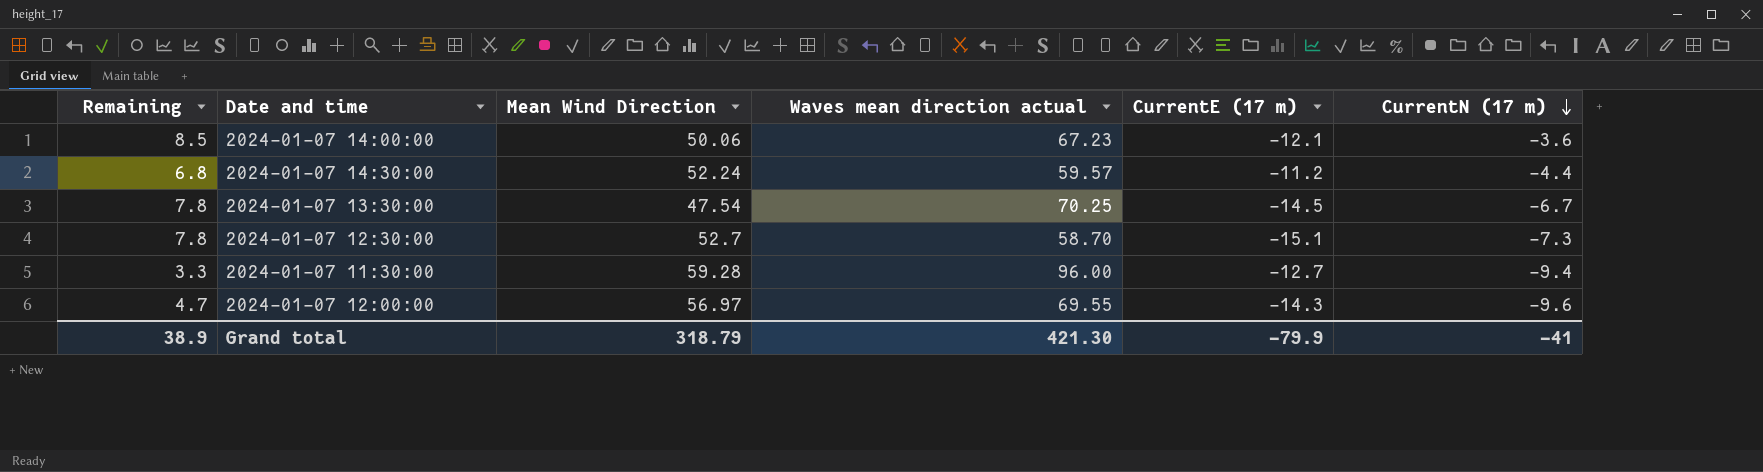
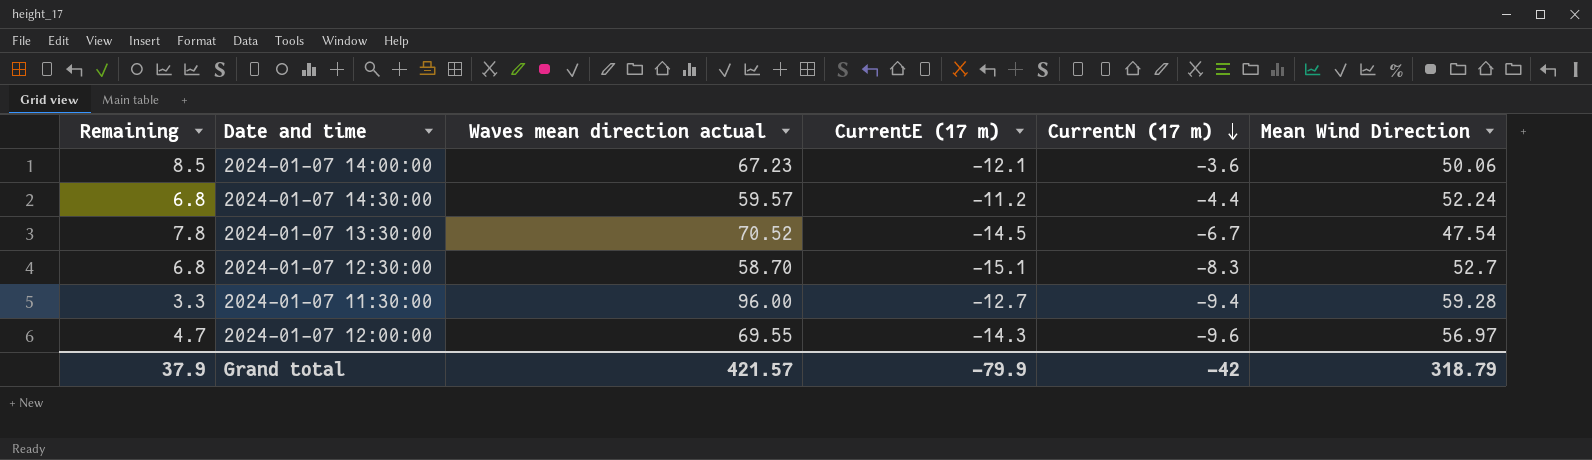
column Mean Wind Direction | position: 3 -> 6
2024-01-07 13:30:00 | Waves mean direction actual: 70.25 -> 70.52
2024-01-07 12:30:00 | Remaining: 7.8 -> 6.8
2024-01-07 12:30:00 | CurrentN (17 m): -7.3 -> -8.3
Grand total | Remaining: 38.9 -> 37.9
Grand total | Waves mean direction actual: 421.30 -> 421.57
Grand total | CurrentN (17 m): -41 -> -42

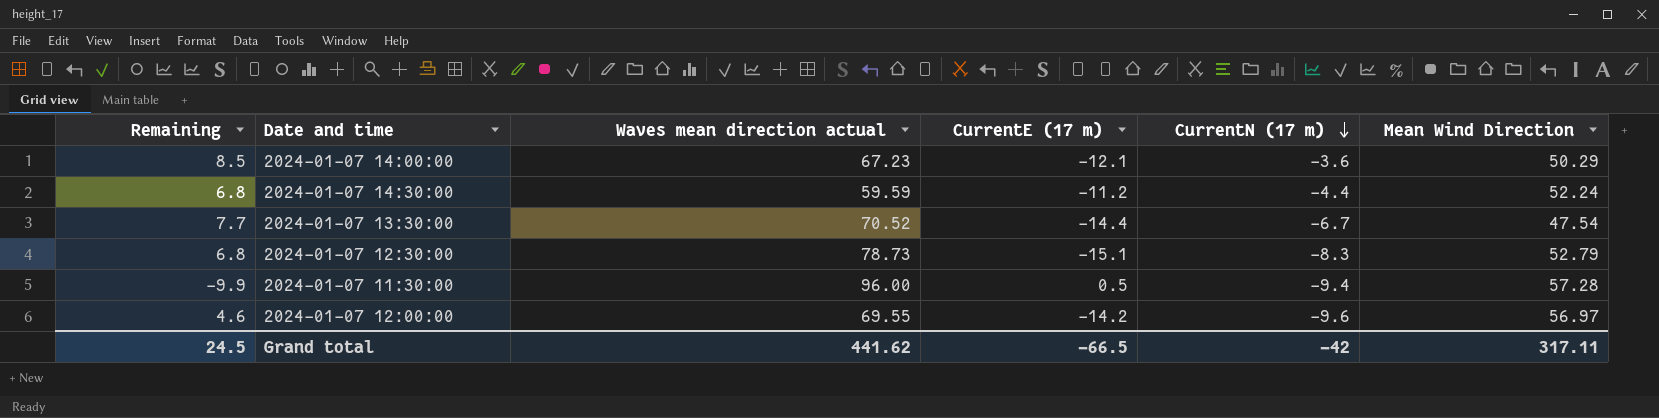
2024-01-07 14:00:00 | Mean Wind Direction: 50.06 -> 50.29
2024-01-07 14:30:00 | Waves mean direction actual: 59.57 -> 59.59
2024-01-07 13:30:00 | Remaining: 7.8 -> 7.7
2024-01-07 13:30:00 | CurrentE (17 m): -14.5 -> -14.4
2024-01-07 12:30:00 | Waves mean direction actual: 58.70 -> 78.73
2024-01-07 12:30:00 | Mean Wind Direction: 52.7 -> 52.79
2024-01-07 11:30:00 | Remaining: 3.3 -> -9.9
2024-01-07 11:30:00 | CurrentE (17 m): -12.7 -> 0.5
2024-01-07 11:30:00 | Mean Wind Direction: 59.28 -> 57.28
2024-01-07 12:00:00 | Remaining: 4.7 -> 4.6
2024-01-07 12:00:00 | CurrentE (17 m): -14.3 -> -14.2
Grand total | Remaining: 37.9 -> 24.5
Grand total | Waves mean direction actual: 421.57 -> 441.62
Grand total | CurrentE (17 m): -79.9 -> -66.5
Grand total | Mean Wind Direction: 318.79 -> 317.11

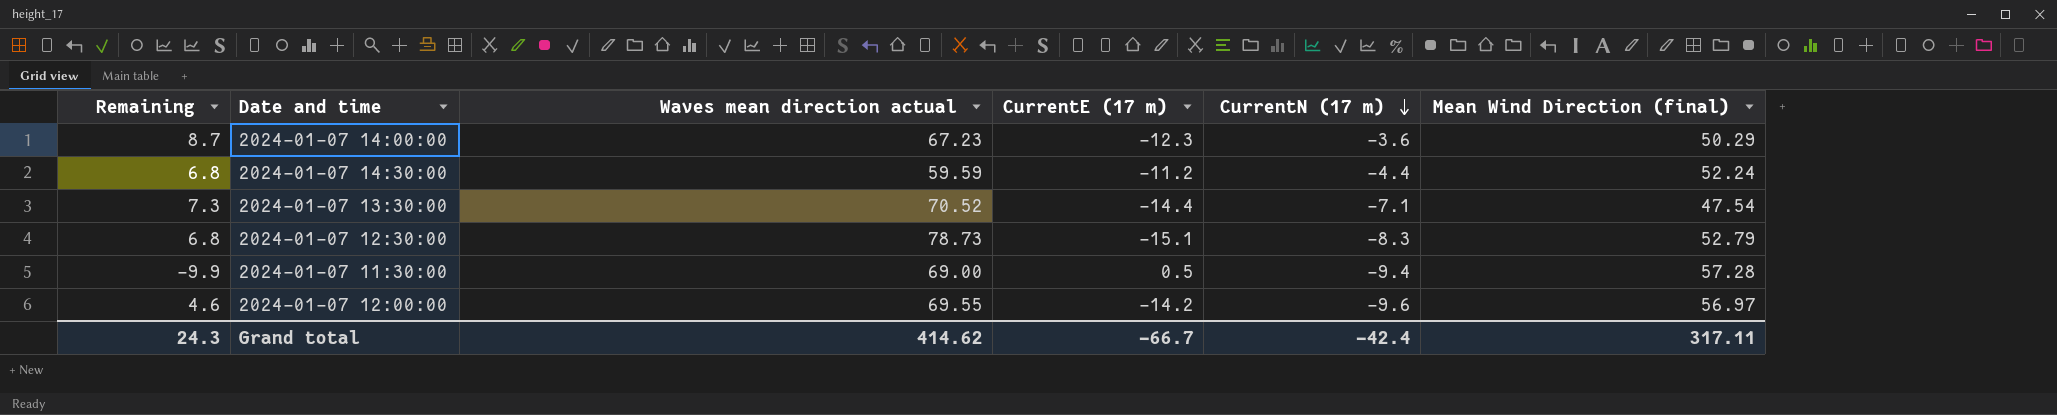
column name: Mean Wind Direction -> Mean Wind Direction (final)
2024-01-07 14:00:00 | Remaining: 8.5 -> 8.7
2024-01-07 14:00:00 | CurrentE (17 m): -12.1 -> -12.3
2024-01-07 13:30:00 | Remaining: 7.7 -> 7.3
2024-01-07 13:30:00 | CurrentN (17 m): -6.7 -> -7.1
2024-01-07 11:30:00 | Waves mean direction actual: 96.00 -> 69.00
Grand total | Remaining: 24.5 -> 24.3
Grand total | Waves mean direction actual: 441.62 -> 414.62
Grand total | CurrentE (17 m): -66.5 -> -66.7
Grand total | CurrentN (17 m): -42 -> -42.4

